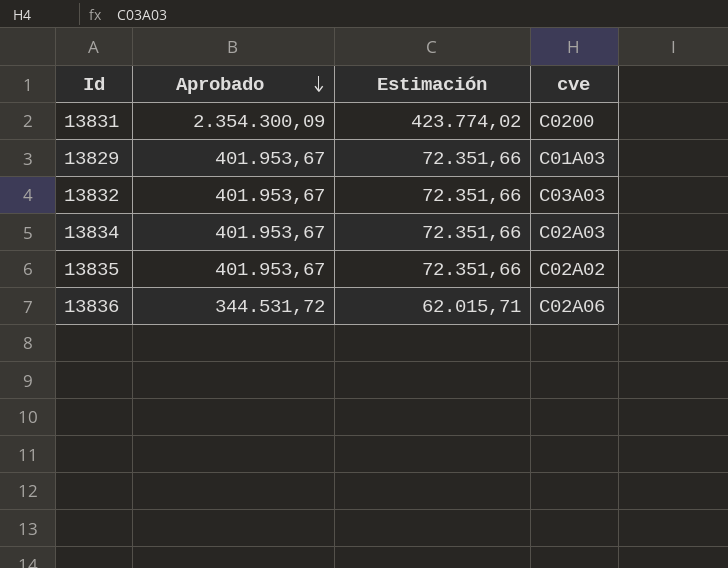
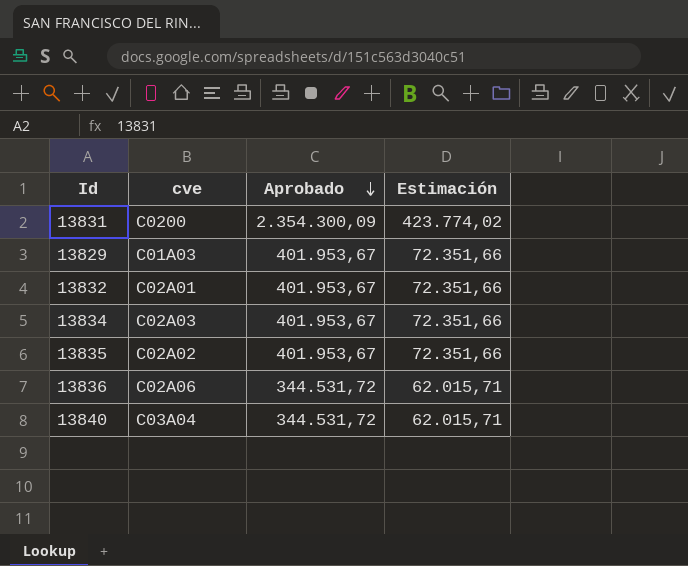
column cve | position: 4 -> 2
13832 | cve: C03A03 -> C02A01
row 13840: none -> C03A04 | 344.531,72 | 62.015,71

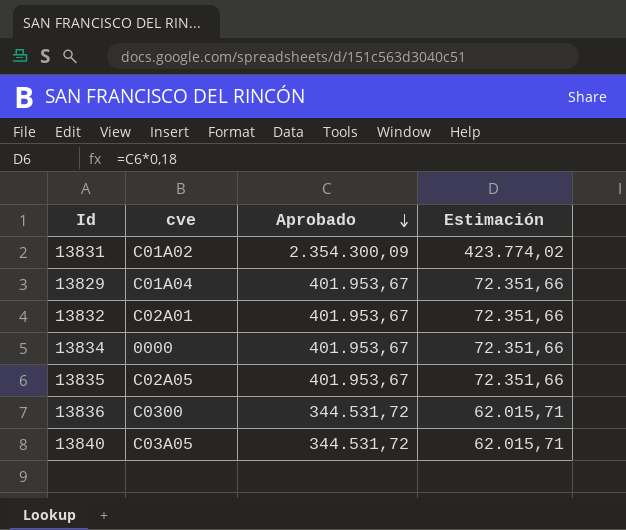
13831 | cve: C0200 -> C01A02
13829 | cve: C01A03 -> C01A04
13834 | cve: C02A03 -> 0000
13835 | cve: C02A02 -> C02A05
13836 | cve: C02A06 -> C0300
13840 | cve: C03A04 -> C03A05

